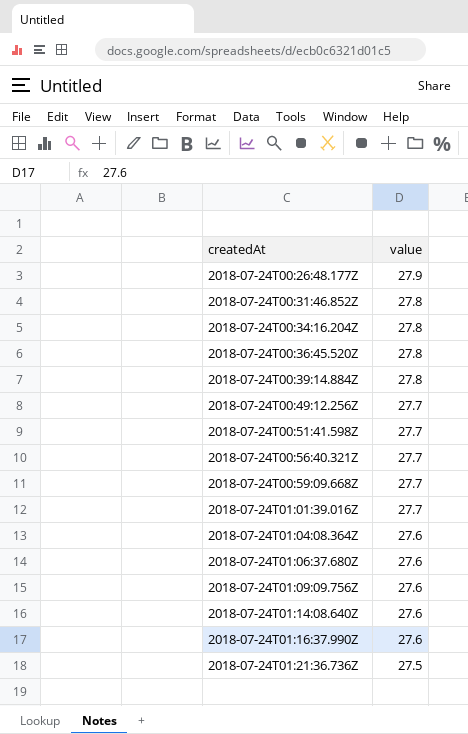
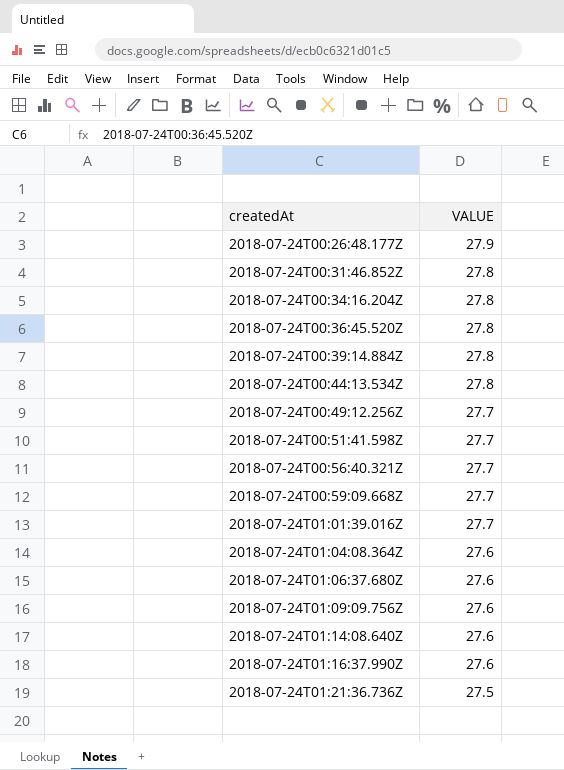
column name: value -> VALUE
row 2018-07-24T00:44:13.534Z: none -> 27.8

